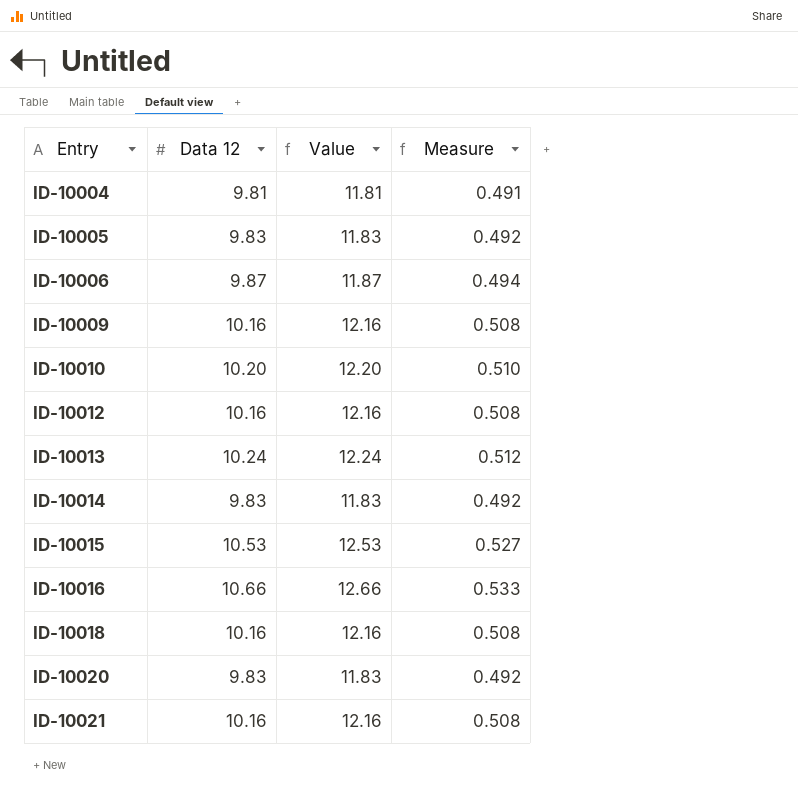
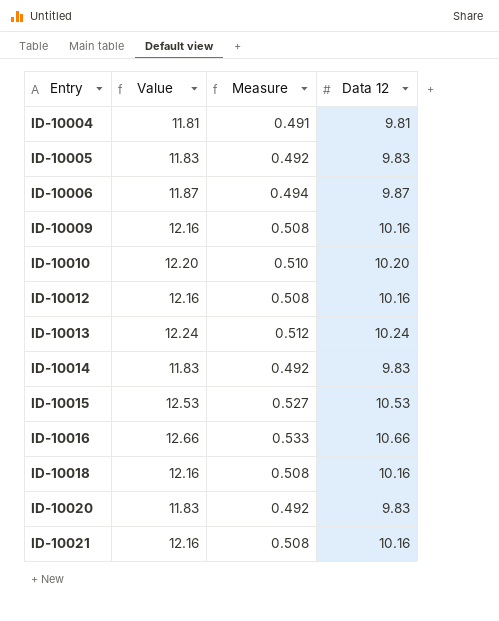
column Data 12 | position: 2 -> 4

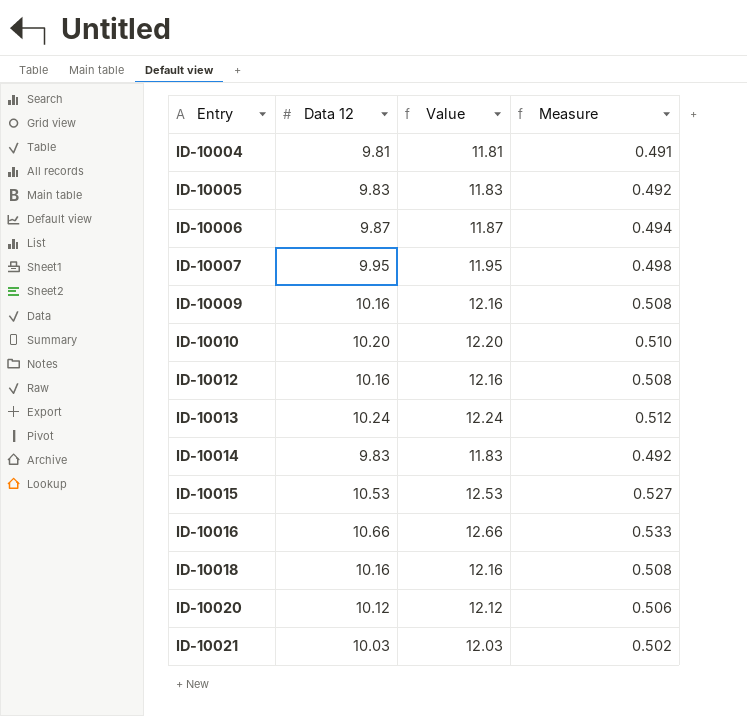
column Data 12 | position: 4 -> 2
row ID-10007: none -> 9.95 | 11.95 | 0.498
ID-10020 | Data 12: 9.83 -> 10.12
ID-10020 | Value: 11.83 -> 12.12
ID-10020 | Measure: 0.492 -> 0.506
ID-10021 | Data 12: 10.16 -> 10.03
ID-10021 | Value: 12.16 -> 12.03
ID-10021 | Measure: 0.508 -> 0.502

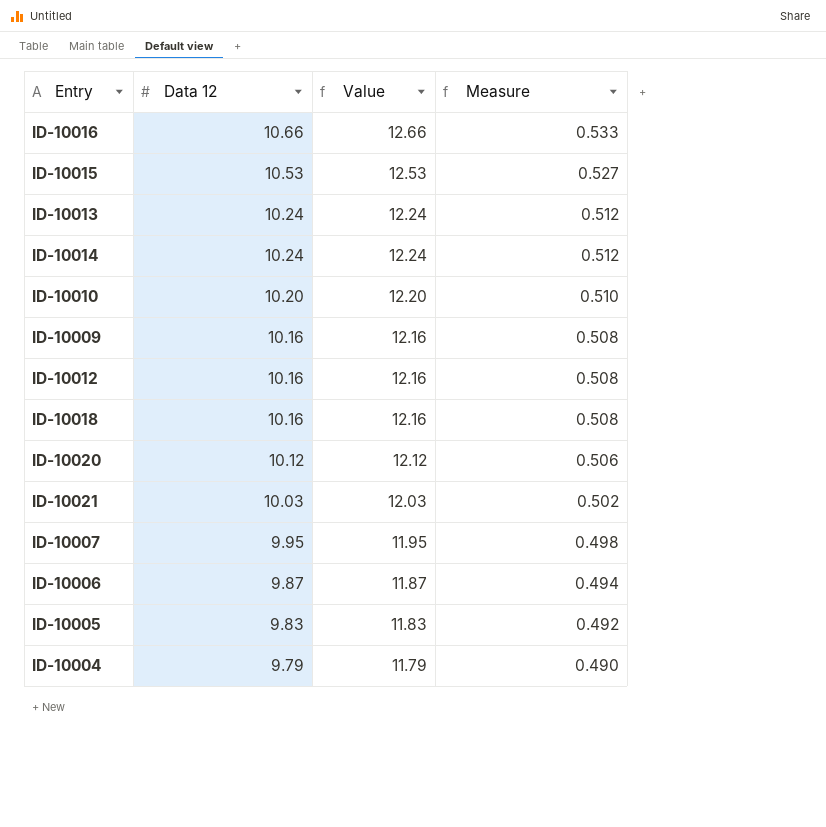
row order: Entry ascending -> Data 12 descending
ID-10014 | Data 12: 9.83 -> 10.24
ID-10014 | Value: 11.83 -> 12.24
ID-10014 | Measure: 0.492 -> 0.512
ID-10004 | Data 12: 9.81 -> 9.79
ID-10004 | Value: 11.81 -> 11.79
ID-10004 | Measure: 0.491 -> 0.490

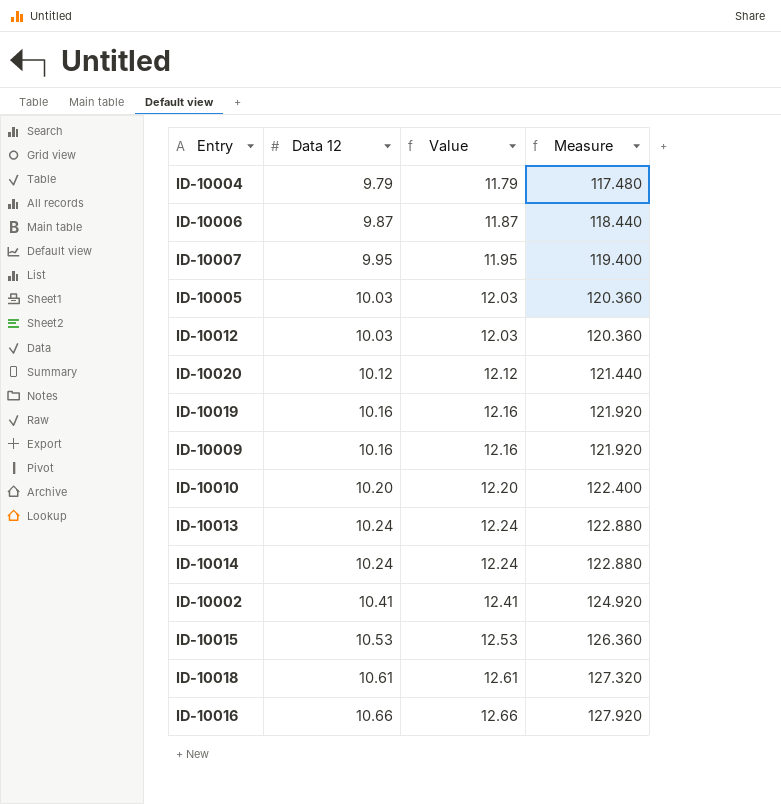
row order: Data 12 descending -> Data 12 ascending
column Measure | formula: [Data 12] * 0.05 -> [Data 12] * 12
row ID-10021: 10.03 | 12.03 | 0.502 -> none
ID-10005 | Data 12: 9.83 -> 10.03
ID-10005 | Value: 11.83 -> 12.03
ID-10012 | Data 12: 10.16 -> 10.03
ID-10012 | Value: 12.16 -> 12.03
row ID-10019: none -> 10.16 | 12.16 | 121.920
row ID-10002: none -> 10.41 | 12.41 | 124.920
ID-10018 | Data 12: 10.16 -> 10.61
ID-10018 | Value: 12.16 -> 12.61

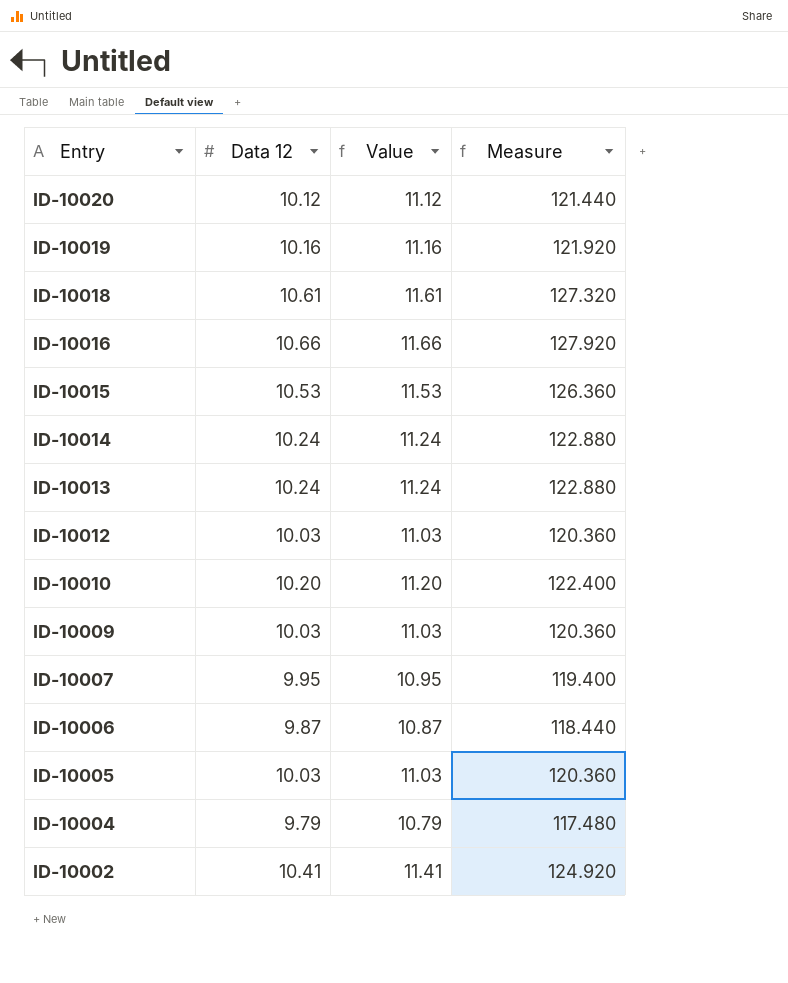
row order: Data 12 ascending -> Entry descending
column Value | formula: [Data 12] + 2 -> [Data 12] + 1
ID-10009 | Data 12: 10.16 -> 10.03
ID-10009 | Measure: 121.920 -> 120.360

